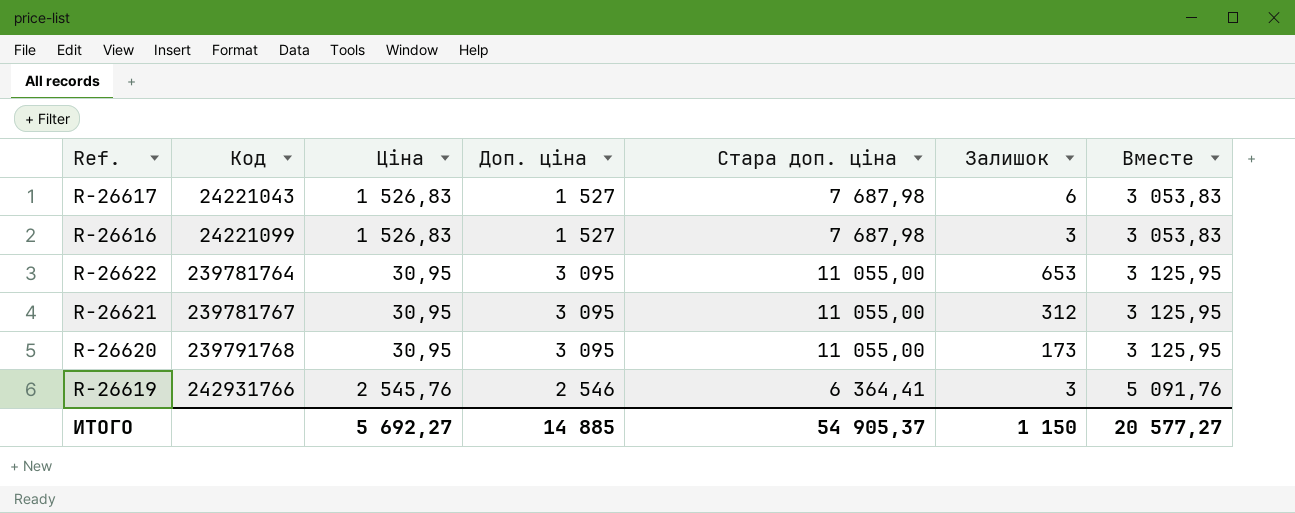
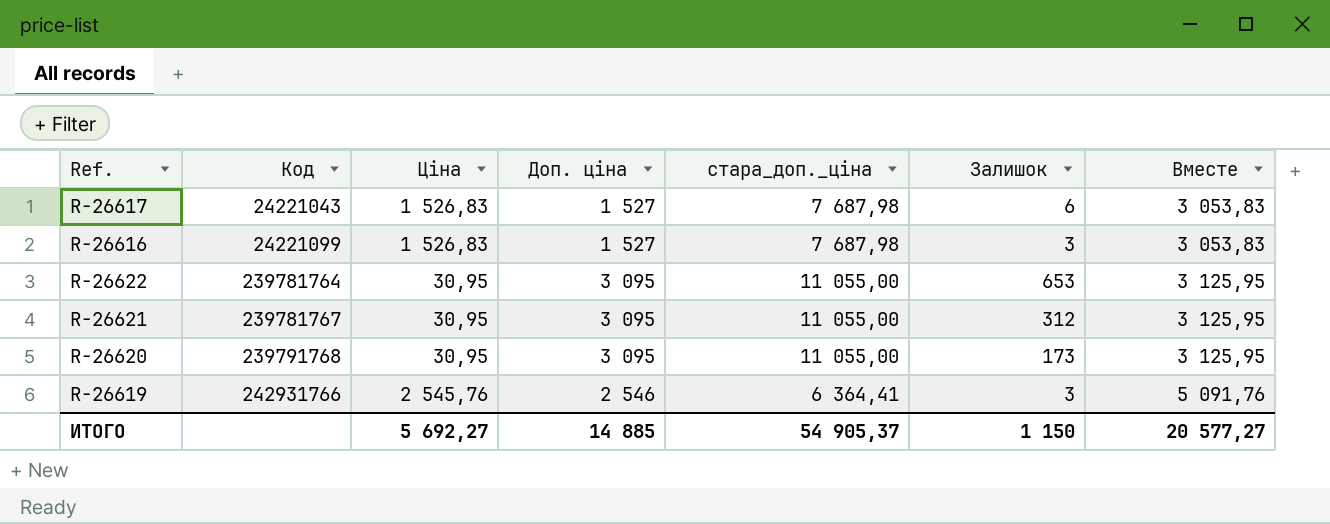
column name: Стара доп. ціна -> стара_доп._ціна

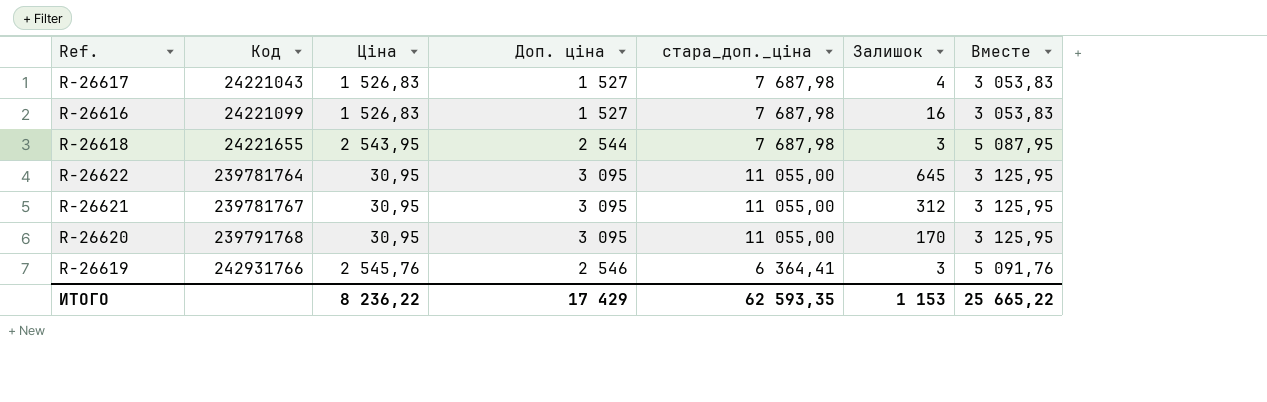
R-26617 | Залишок: 6 -> 4
R-26616 | Залишок: 3 -> 16
row R-26618: none -> 24221655 | 2 543,95 | 2 544 | 7 687,98 | 3 | 5 087,95
R-26622 | Залишок: 653 -> 645
R-26620 | Залишок: 173 -> 170
ИТОГО | Ціна: 5 692,27 -> 8 236,22
ИТОГО | Доп. ціна: 14 885 -> 17 429
ИТОГО | стара_доп._ціна: 54 905,37 -> 62 593,35
ИТОГО | Залишок: 1 150 -> 1 153
ИТОГО | Вместе: 20 577,27 -> 25 665,22

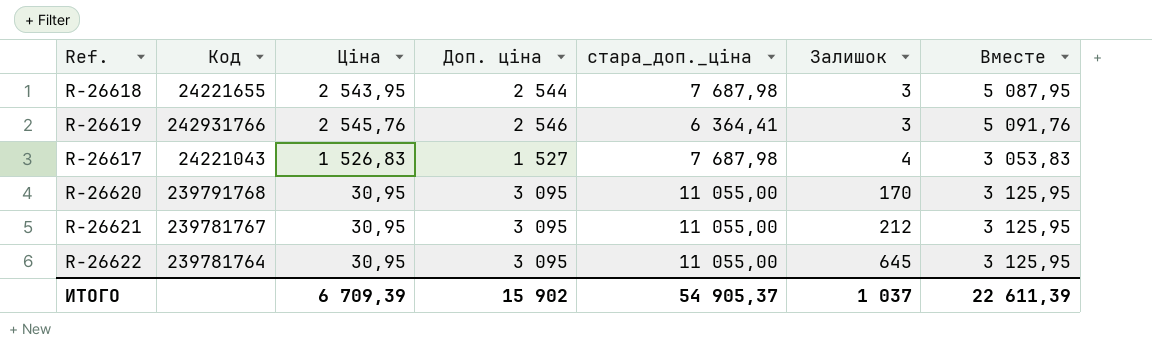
row order: Код ascending -> Залишок ascending
row R-26616: 24221099 | 1 526,83 | 1 527 | 7 687,98 | 16 | 3 053,83 -> none
R-26621 | Залишок: 312 -> 212
ИТОГО | Ціна: 8 236,22 -> 6 709,39
ИТОГО | Доп. ціна: 17 429 -> 15 902
ИТОГО | стара_доп._ціна: 62 593,35 -> 54 905,37
ИТОГО | Залишок: 1 153 -> 1 037
ИТОГО | Вместе: 25 665,22 -> 22 611,39

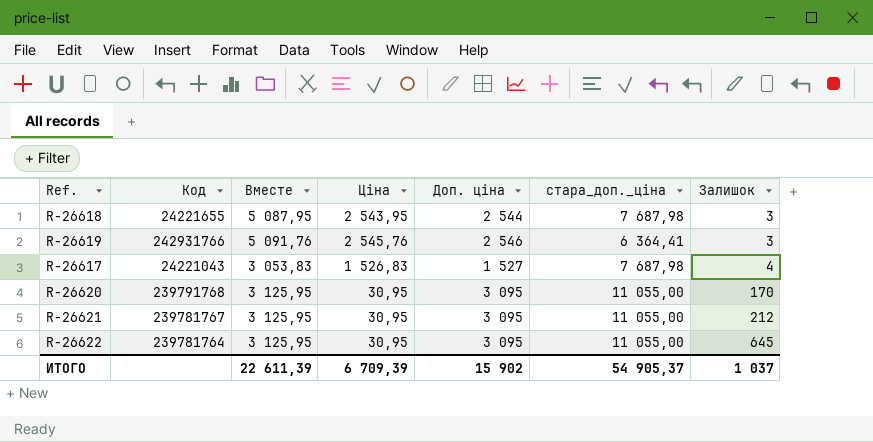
column Вместе | position: 7 -> 3

